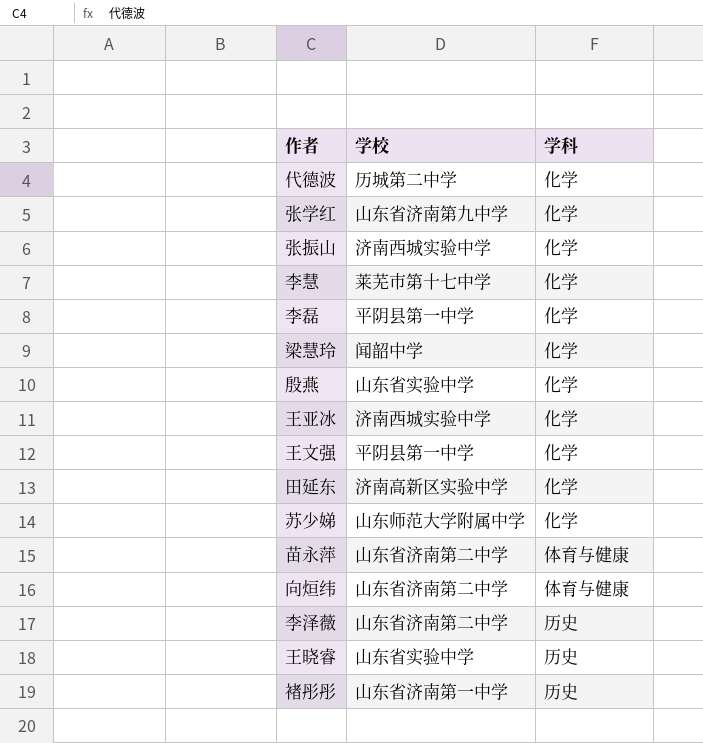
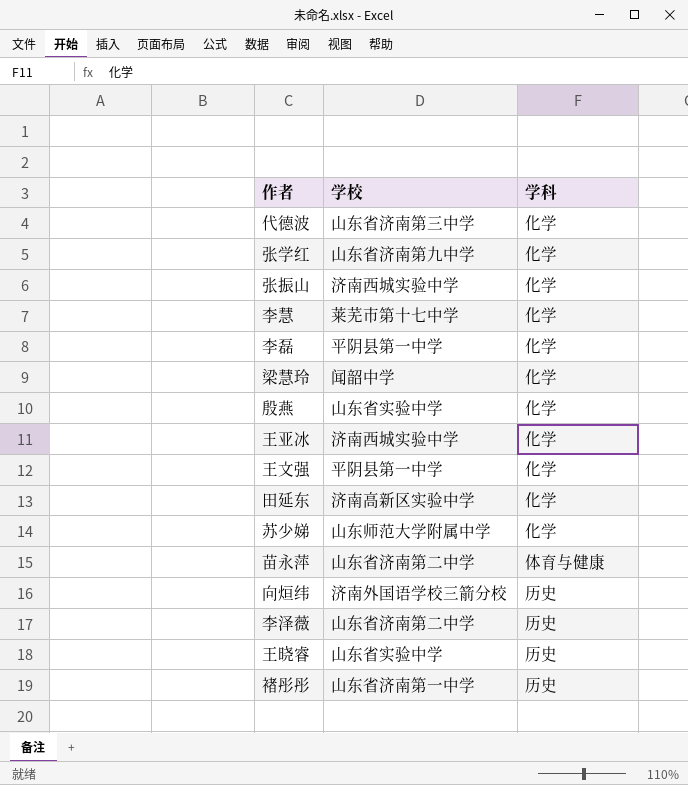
代德波 | 学校: 历城第二中学 -> 山东省济南第三中学
向烜纬 | 学校: 山东省济南第二中学 -> 济南外国语学校三箭分校
向烜纬 | 学科: 体育与健康 -> 历史

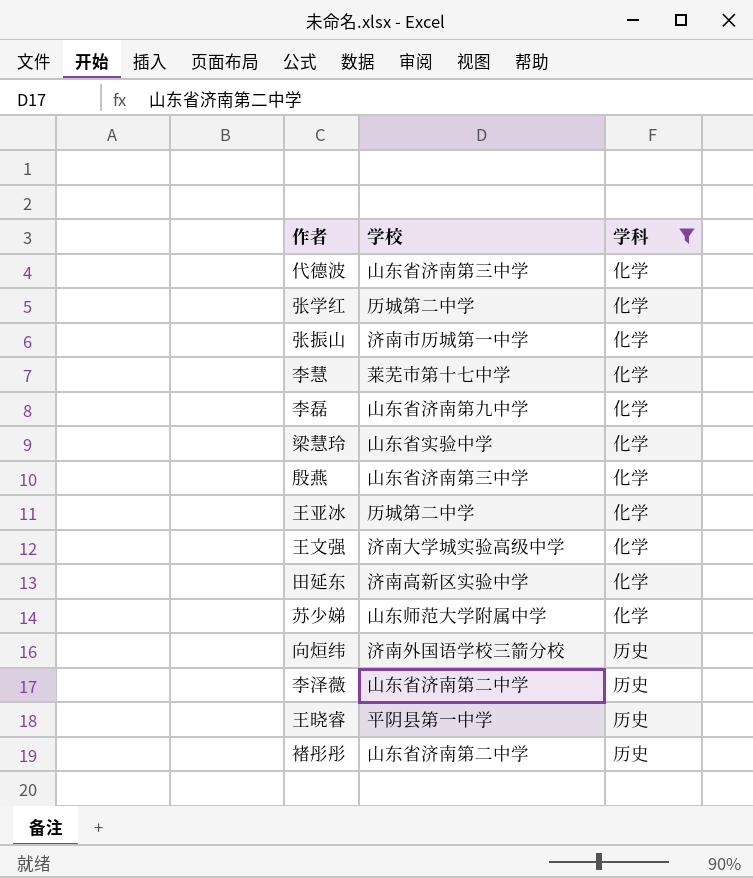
filter: none -> 学科 != 体育与健康
张学红 | 学校: 山东省济南第九中学 -> 历城第二中学
张振山 | 学校: 济南西城实验中学 -> 济南市历城第一中学
李磊 | 学校: 平阴县第一中学 -> 山东省济南第九中学
梁慧玲 | 学校: 闻韶中学 -> 山东省实验中学
殷燕 | 学校: 山东省实验中学 -> 山东省济南第三中学
王亚冰 | 学校: 济南西城实验中学 -> 历城第二中学
王文强 | 学校: 平阴县第一中学 -> 济南大学城实验高级中学
王晓睿 | 学校: 山东省实验中学 -> 平阴县第一中学
褚彤彤 | 学校: 山东省济南第一中学 -> 山东省济南第二中学

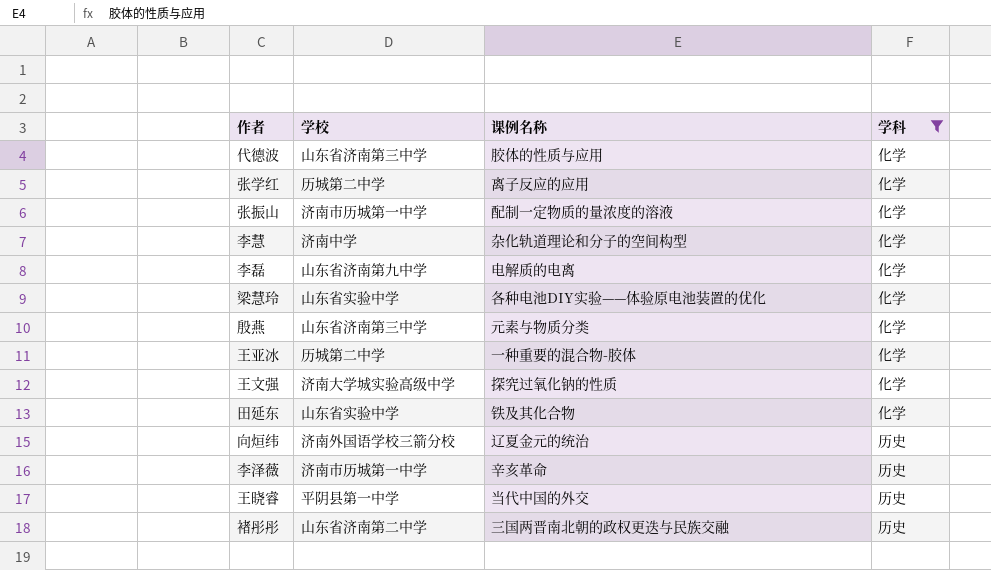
column 课例名称 | position: none -> 3
row 苏少娣: 山东师范大学附属中学 | 化学 -> none
李慧 | 学校: 莱芜市第十七中学 -> 济南中学
田延东 | 学校: 济南高新区实验中学 -> 山东省实验中学
李泽薇 | 学校: 山东省济南第二中学 -> 济南市历城第一中学

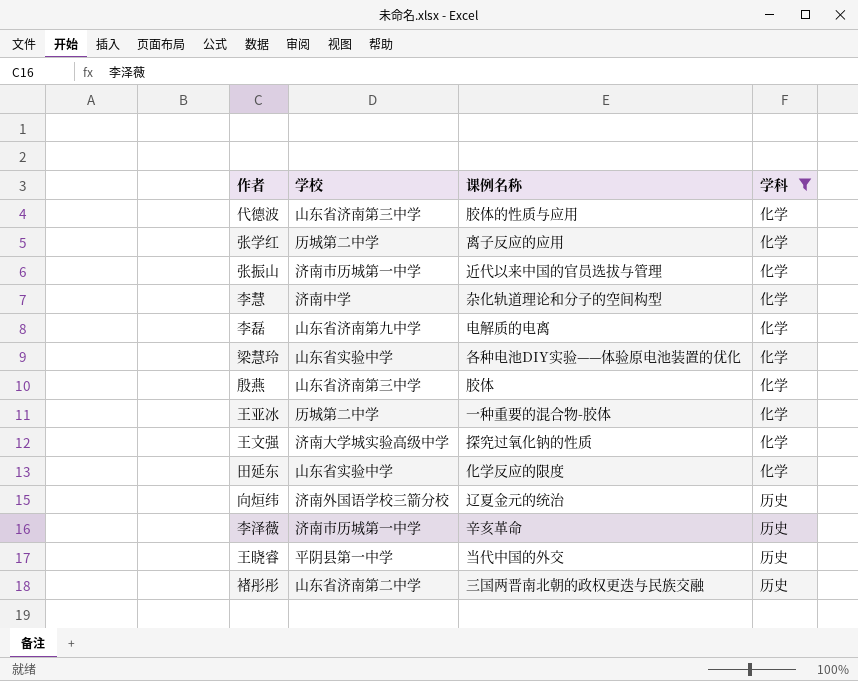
张振山 | 课例名称: 配制一定物质的量浓度的溶液 -> 近代以来中国的官员选拔与管理
殷燕 | 课例名称: 元素与物质分类 -> 胶体
田延东 | 课例名称: 铁及其化合物 -> 化学反应的限度

